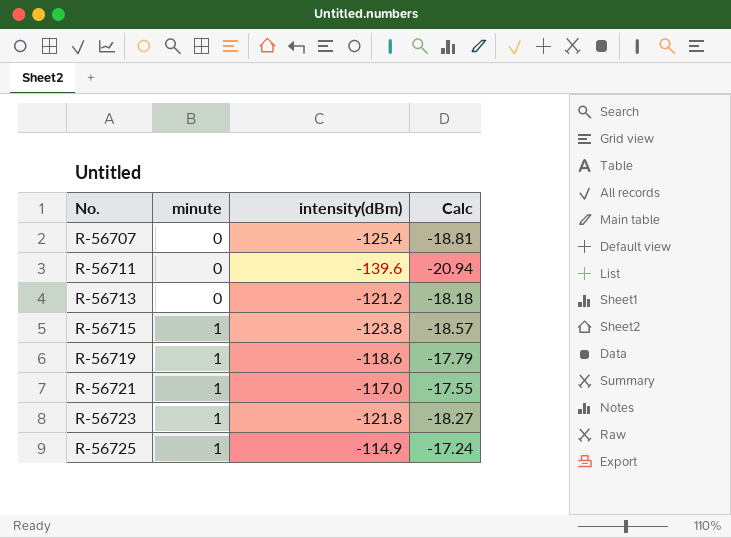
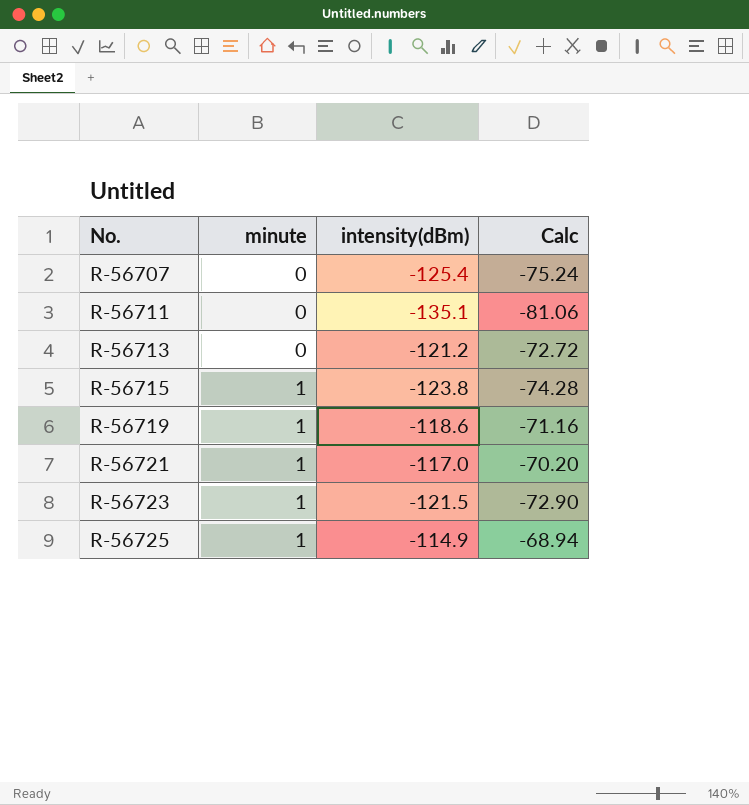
column Calc | formula: [intensity(dBm)] * 0.15 -> [intensity(dBm)] * 0.6
R-56711 | intensity(dBm): -139.6 -> -135.1
R-56723 | intensity(dBm): -121.8 -> -121.5

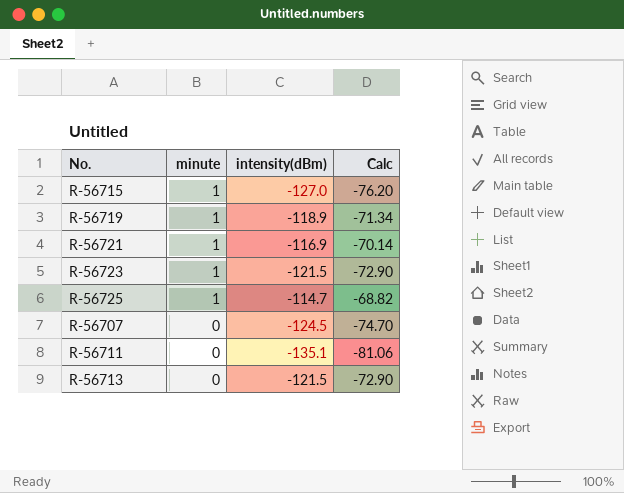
row order: No. ascending -> minute descending
R-56715 | intensity(dBm): -123.8 -> -127.0
R-56715 | Calc: -74.28 -> -76.20
R-56719 | intensity(dBm): -118.6 -> -118.9
R-56719 | Calc: -71.16 -> -71.34
R-56721 | intensity(dBm): -117.0 -> -116.9
R-56721 | Calc: -70.20 -> -70.14
R-56725 | intensity(dBm): -114.9 -> -114.7
R-56725 | Calc: -68.94 -> -68.82
R-56707 | intensity(dBm): -125.4 -> -124.5
R-56707 | Calc: -75.24 -> -74.70
R-56713 | intensity(dBm): -121.2 -> -121.5
R-56713 | Calc: -72.72 -> -72.90

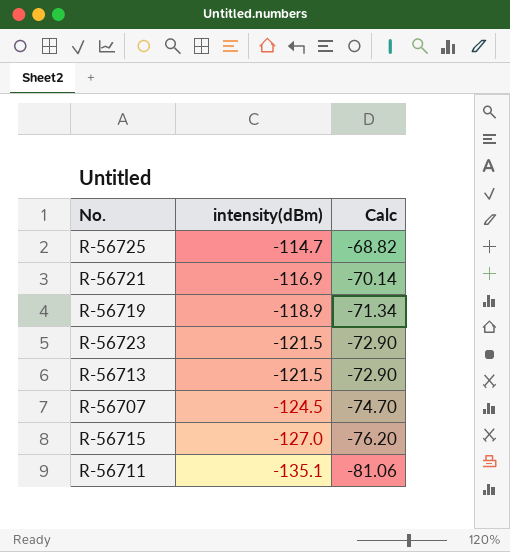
row order: minute descending -> intensity(dBm) descending
column minute | position: 2 -> none

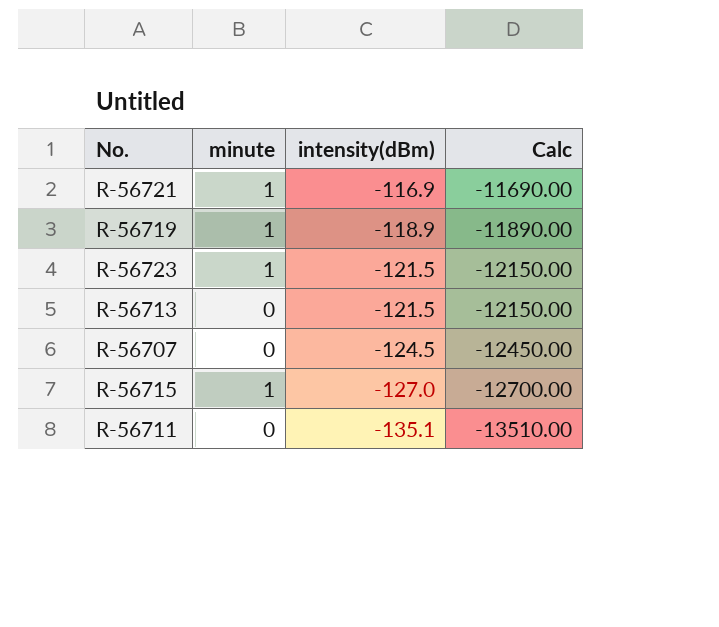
column minute | position: none -> 2
column Calc | formula: [intensity(dBm)] * 0.6 -> [intensity(dBm)] * 100
row R-56725: -114.7 | -68.82 -> none

